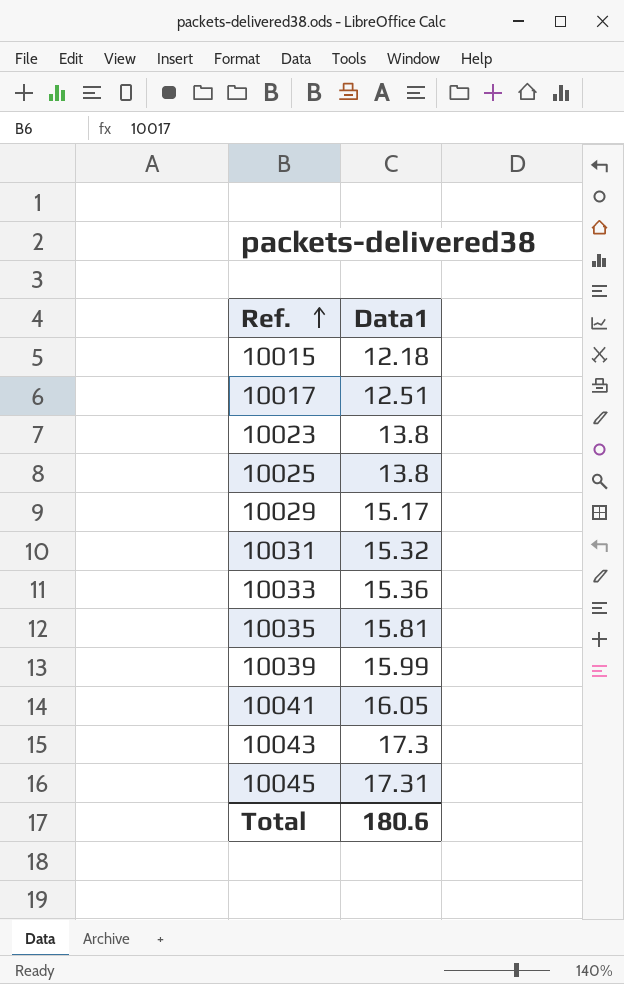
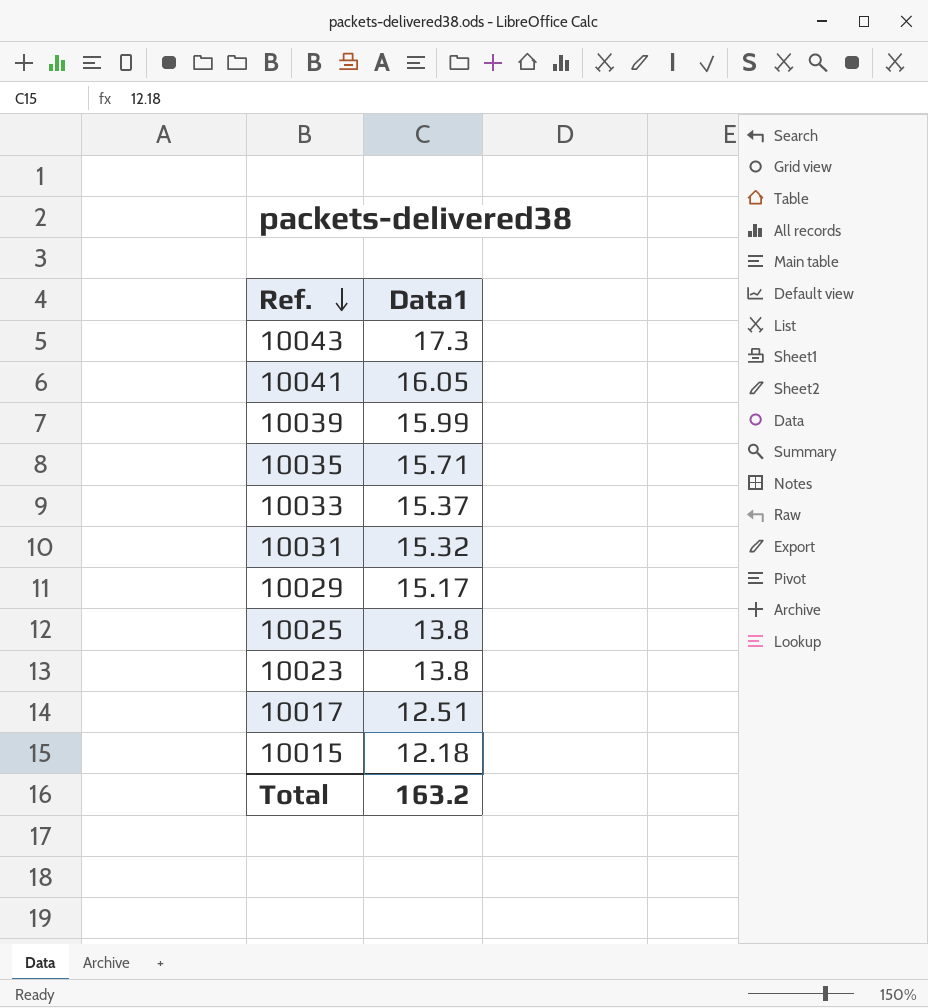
row order: Ref. ascending -> Ref. descending
row 10045: 17.31 -> none
10035 | Data1: 15.81 -> 15.71
10033 | Data1: 15.36 -> 15.37
Total | Data1: 180.6 -> 163.2

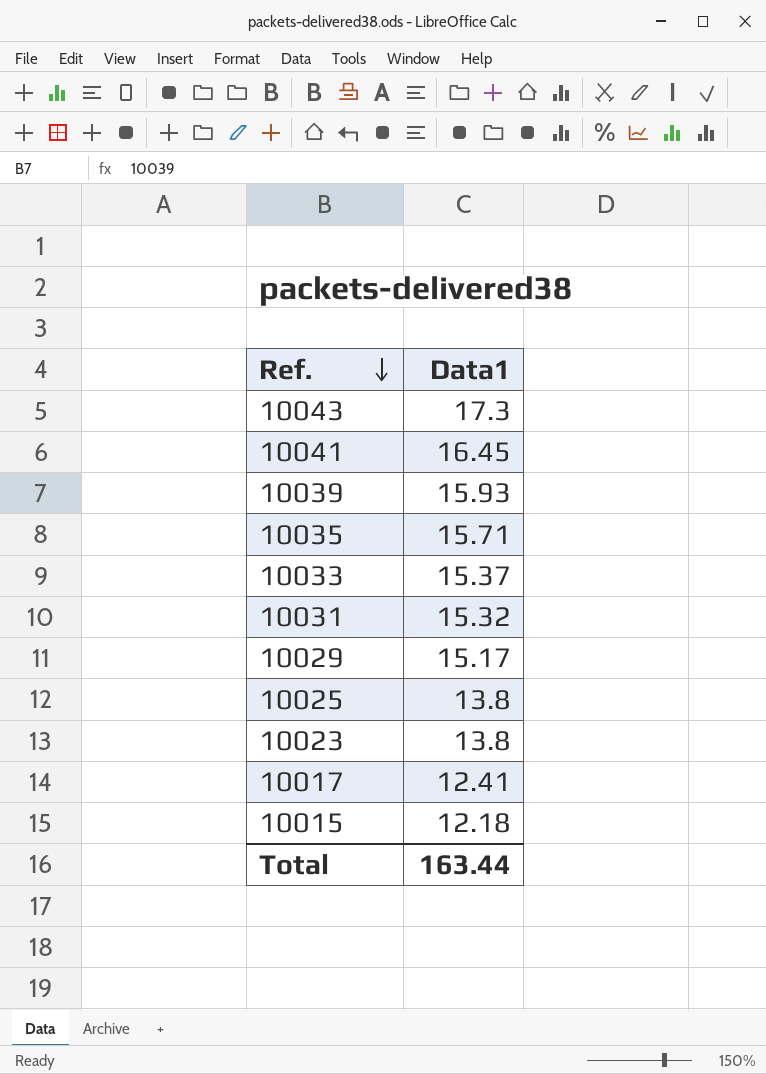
10041 | Data1: 16.05 -> 16.45
10039 | Data1: 15.99 -> 15.93
10017 | Data1: 12.51 -> 12.41
Total | Data1: 163.2 -> 163.44

